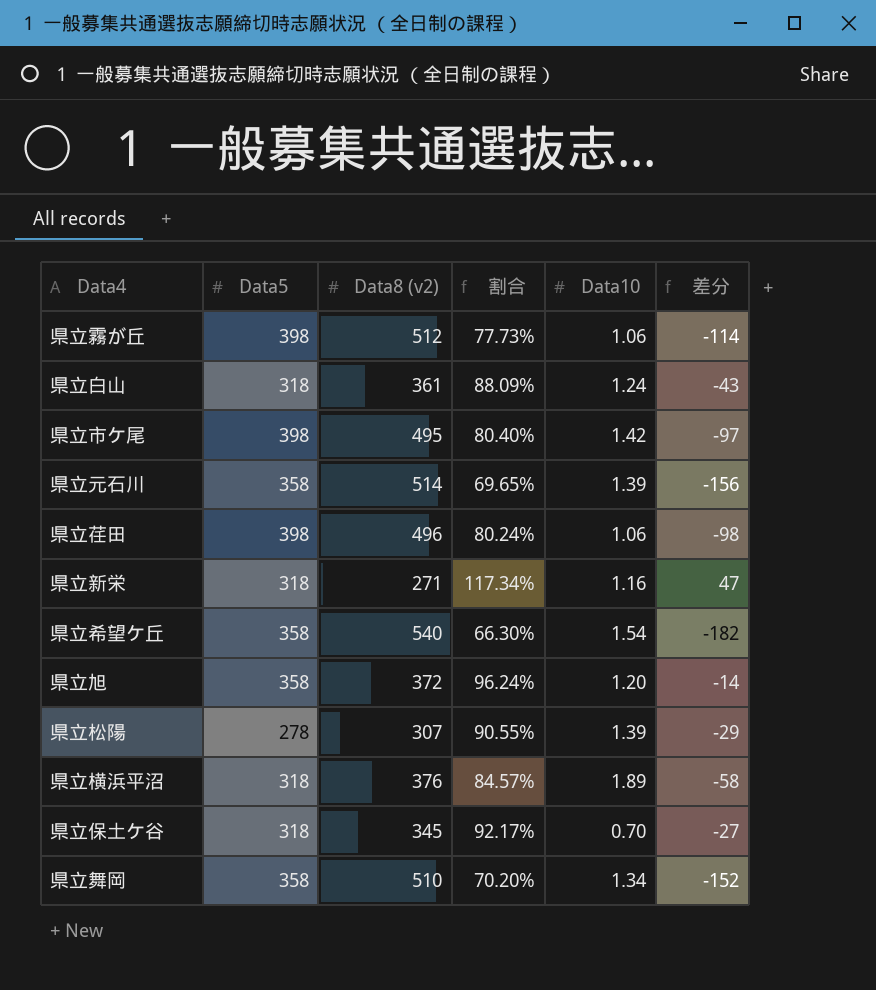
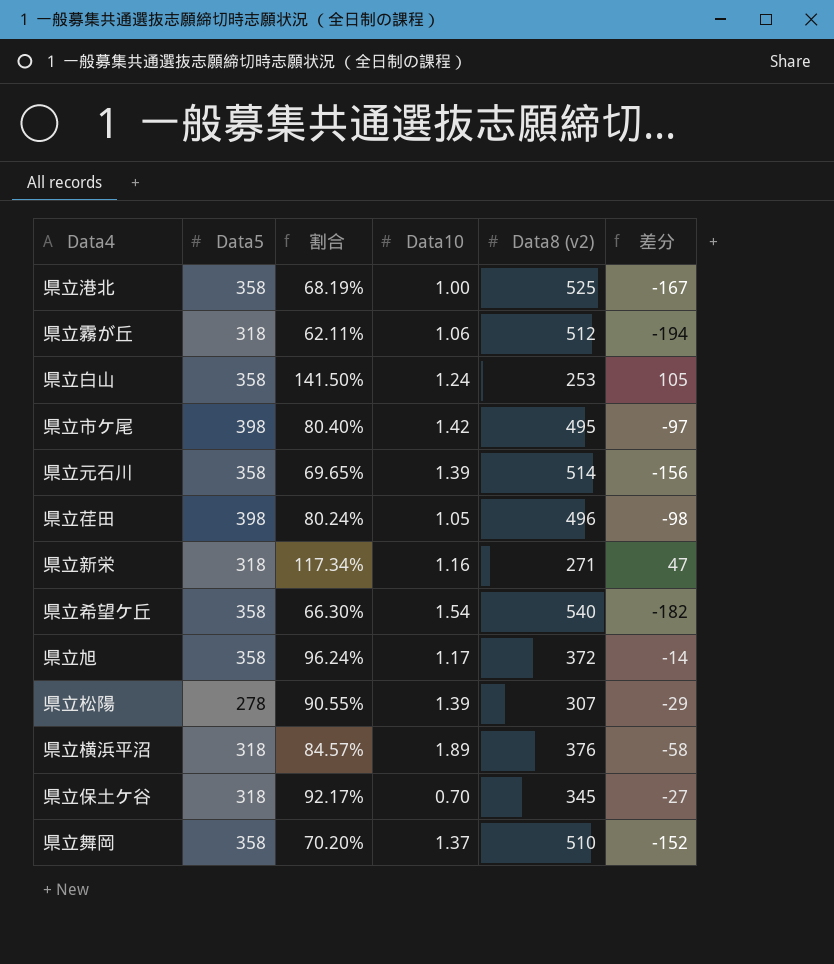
column Data8 (v2) | position: 3 -> 5
row 県立港北: none -> 358 | 68.19% | 1.00 | 525 | -167
県立霧が丘 | Data5: 398 -> 318
県立霧が丘 | 割合: 77.73% -> 62.11%
県立霧が丘 | 差分: -114 -> -194
県立白山 | Data5: 318 -> 358
県立白山 | 割合: 88.09% -> 141.50%
県立白山 | Data8 (v2): 361 -> 253
県立白山 | 差分: -43 -> 105
県立荏田 | Data10: 1.06 -> 1.05
県立旭 | Data10: 1.20 -> 1.17
県立舞岡 | Data10: 1.34 -> 1.37

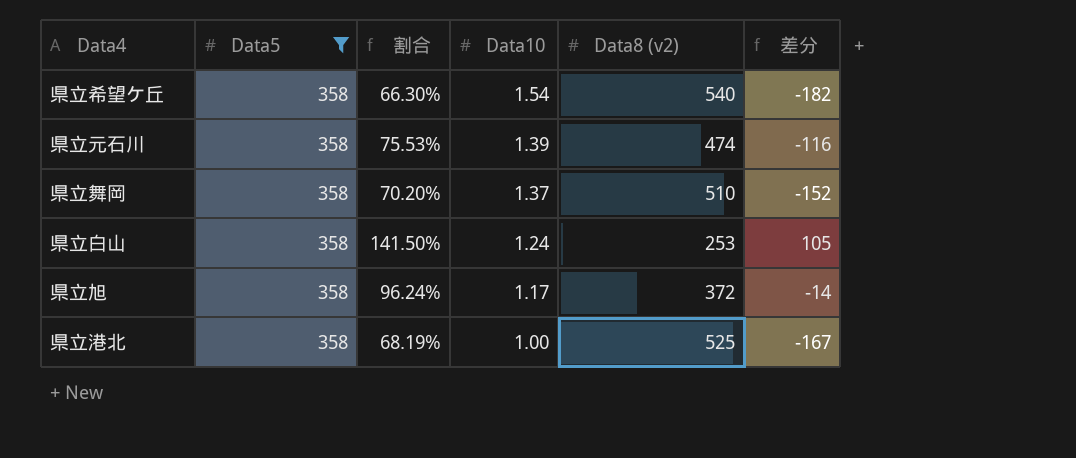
filter: none -> Data5 = 358
row order: none -> Data10 descending
県立元石川 | 割合: 69.65% -> 75.53%
県立元石川 | Data8 (v2): 514 -> 474
県立元石川 | 差分: -156 -> -116

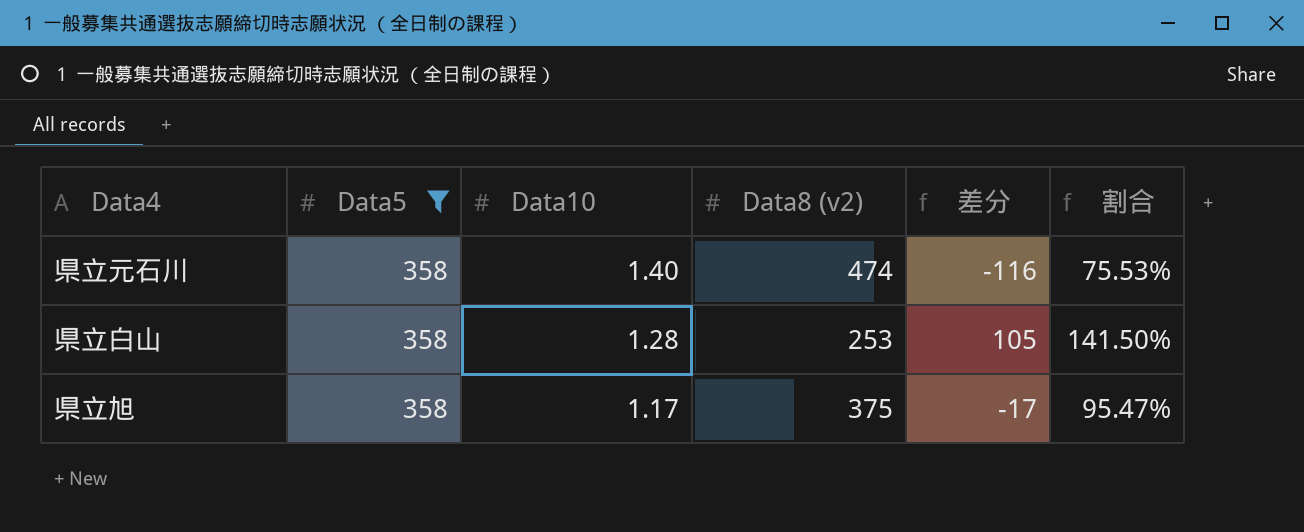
column 割合 | position: 3 -> 6
row 県立希望ケ丘: 358 | 66.30% | 1.54 | 540 | -182 -> none
row 県立舞岡: 358 | 70.20% | 1.37 | 510 | -152 -> none
row 県立港北: 358 | 68.19% | 1.00 | 525 | -167 -> none
県立元石川 | Data10: 1.39 -> 1.40
県立白山 | Data10: 1.24 -> 1.28
県立旭 | Data8 (v2): 372 -> 375
県立旭 | 差分: -14 -> -17
県立旭 | 割合: 96.24% -> 95.47%

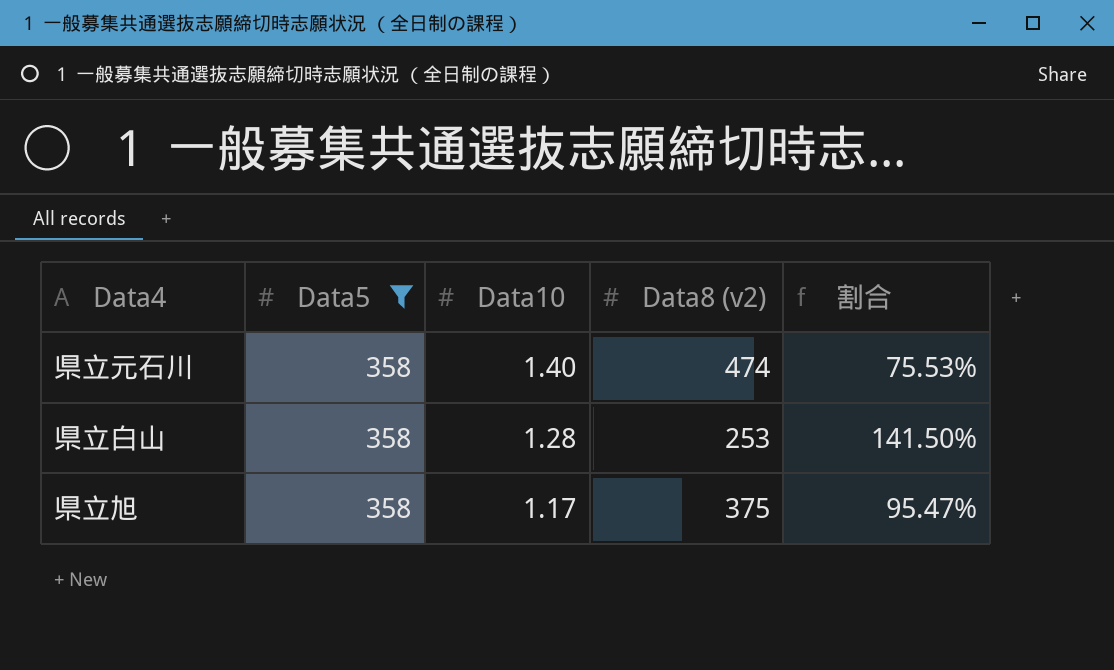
column 差分 | formula: [Data5] - [Data8 (v2)] -> none

